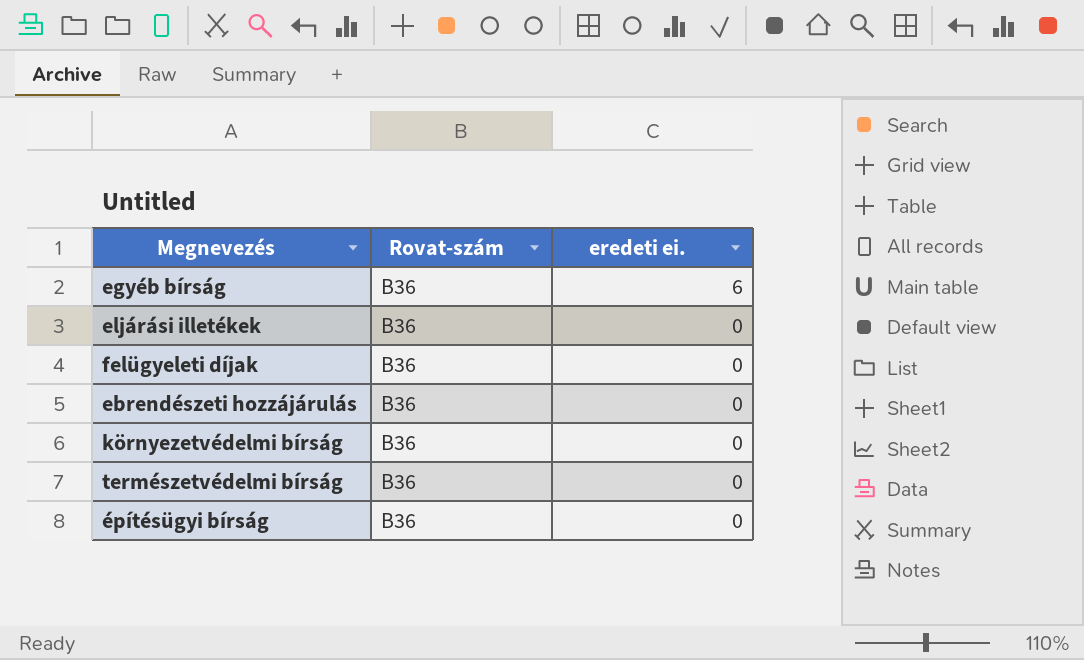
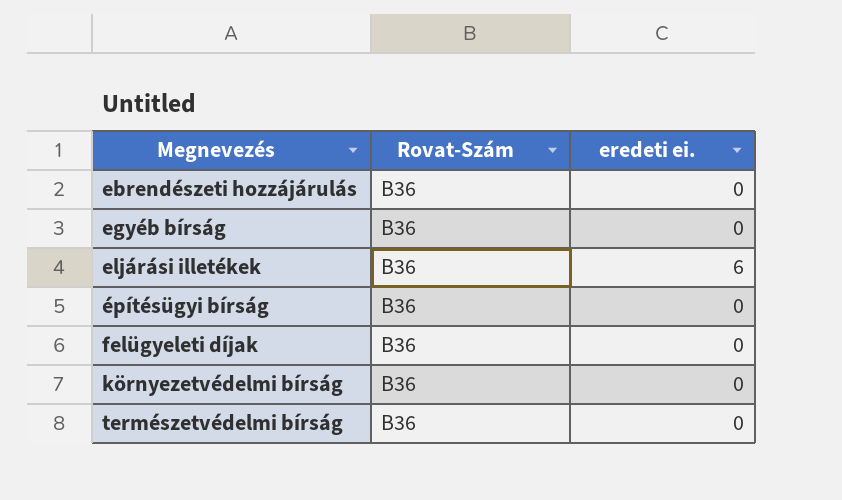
row order: eredeti ei. descending -> Megnevezés ascending
column name: Rovat-szám -> Rovat-Szám
egyéb bírság | eredeti ei.: 6 -> 0
eljárási illetékek | eredeti ei.: 0 -> 6

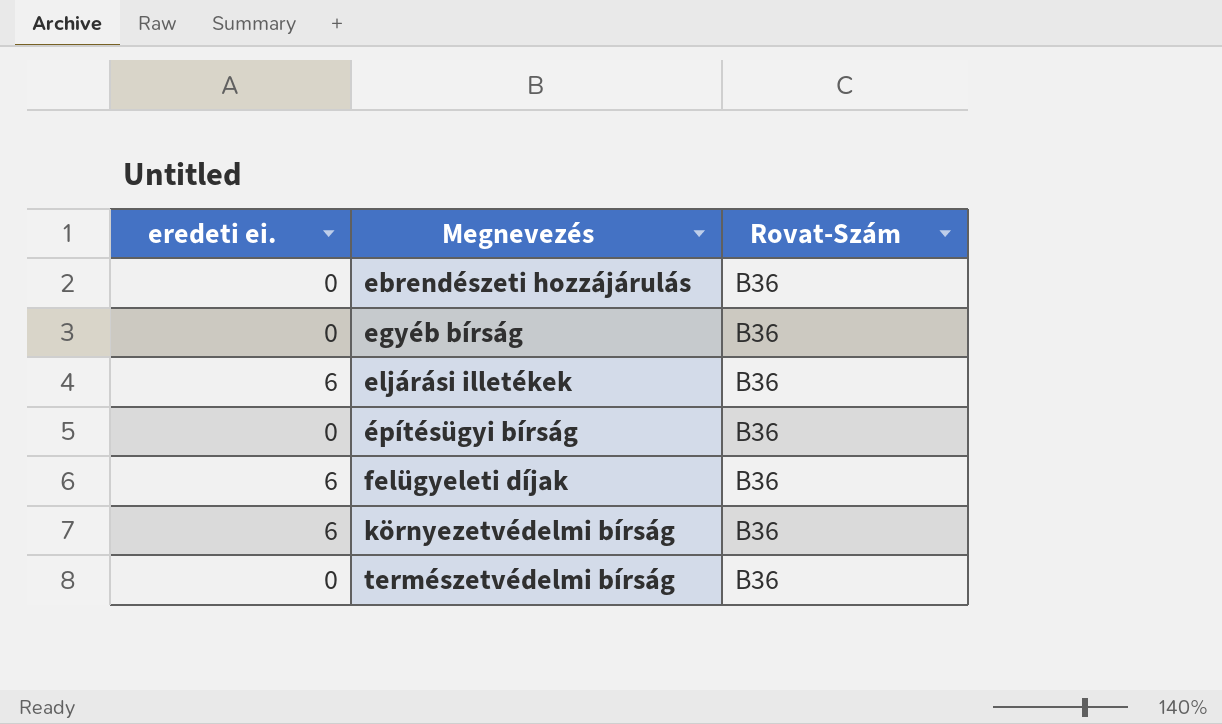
column eredeti ei. | position: 3 -> 1
felügyeleti díjak | eredeti ei.: 0 -> 6
környezetvédelmi bírság | eredeti ei.: 0 -> 6

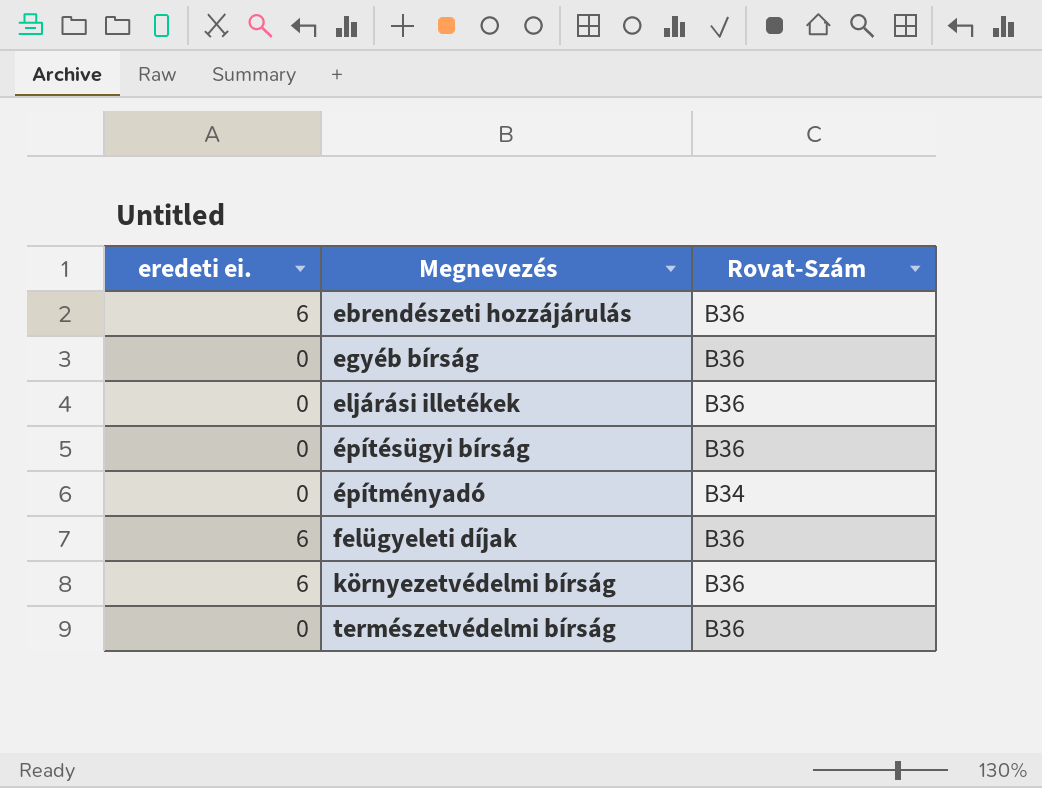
ebrendészeti hozzájárulás | eredeti ei.: 0 -> 6
eljárási illetékek | eredeti ei.: 6 -> 0
row építményadó: none -> 0 | B34

